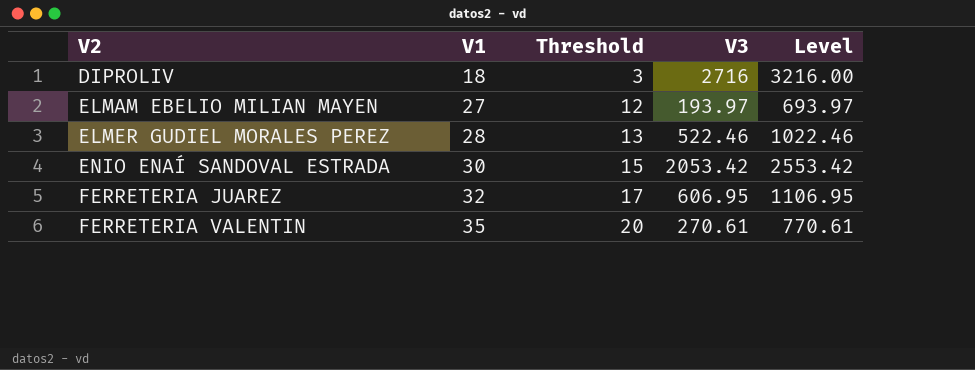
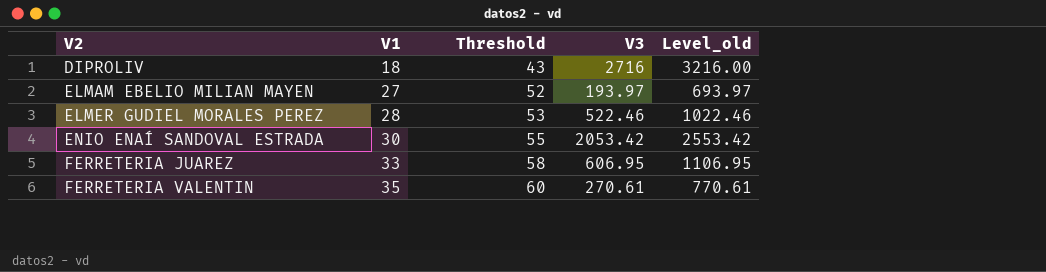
column Threshold | formula: [V1] - 15 -> [V1] + 25
column name: Level -> Level_old
FERRETERIA JUAREZ | V1: 32 -> 33

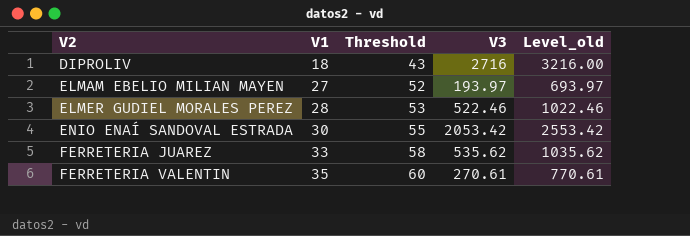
FERRETERIA JUAREZ | V3: 606.95 -> 535.62
FERRETERIA JUAREZ | Level_old: 1106.95 -> 1035.62

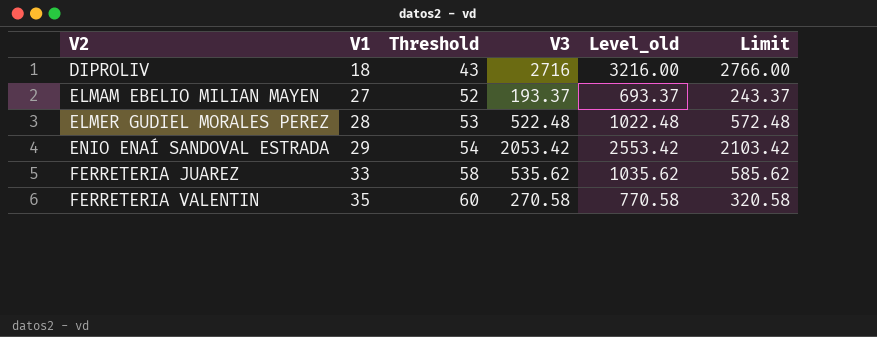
column Limit | formula: none -> [V3] + 50
ELMAM EBELIO MILIAN MAYEN | V3: 193.97 -> 193.37
ELMAM EBELIO MILIAN MAYEN | Level_old: 693.97 -> 693.37
ELMER GUDIEL MORALES PEREZ | V3: 522.46 -> 522.48
ELMER GUDIEL MORALES PEREZ | Level_old: 1022.46 -> 1022.48
ENIO ENAÍ SANDOVAL ESTRADA | V1: 30 -> 29
ENIO ENAÍ SANDOVAL ESTRADA | Threshold: 55 -> 54
FERRETERIA VALENTIN | V3: 270.61 -> 270.58
FERRETERIA VALENTIN | Level_old: 770.61 -> 770.58

